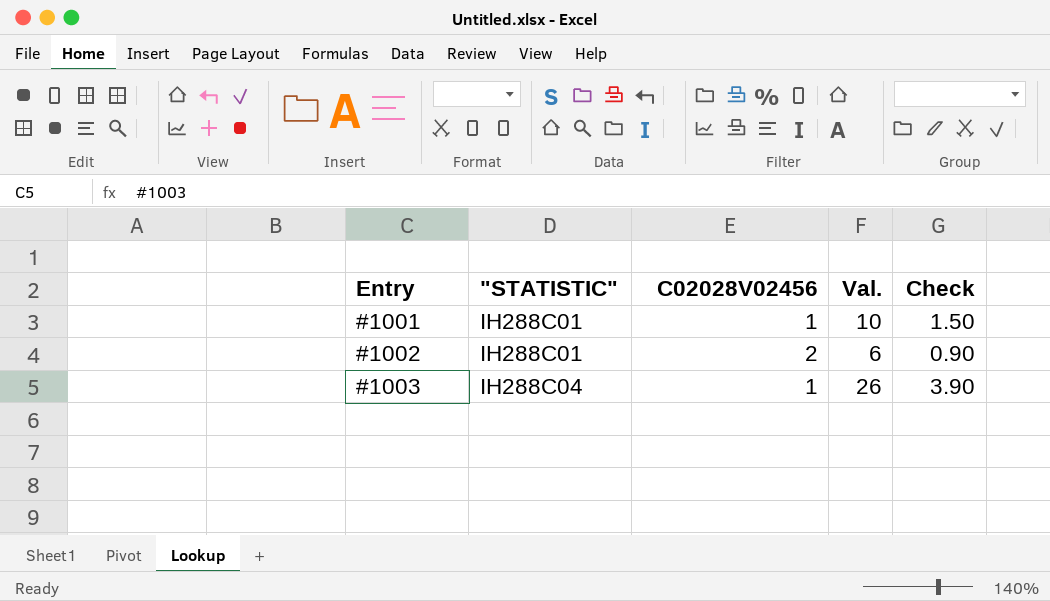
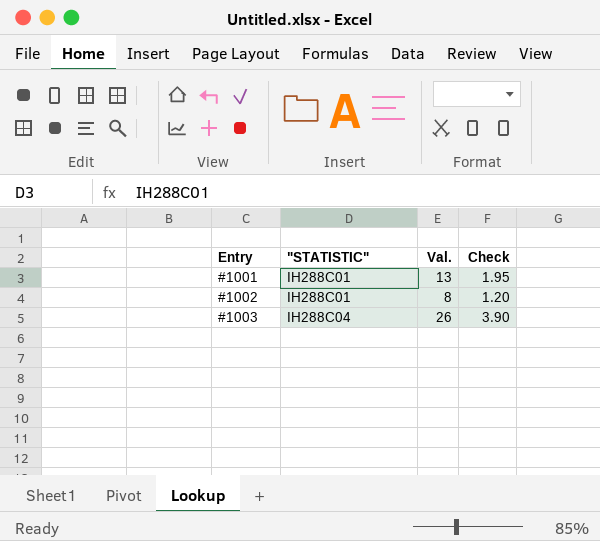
column C02028V02456 | position: 3 -> none
#1001 | Val.: 10 -> 13
#1001 | Check: 1.50 -> 1.95
#1002 | Val.: 6 -> 8
#1002 | Check: 0.90 -> 1.20

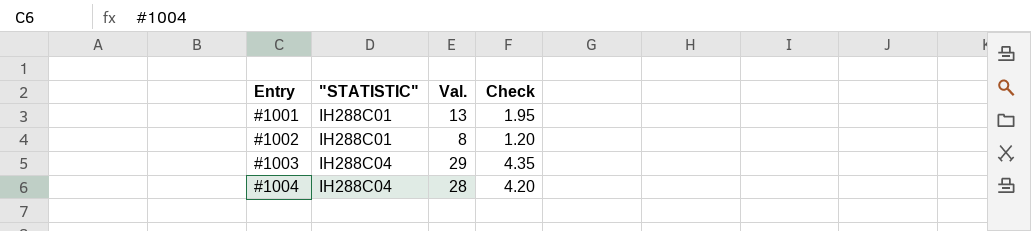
#1003 | Val.: 26 -> 29
#1003 | Check: 3.90 -> 4.35
row #1004: none -> IH288C04 | 28 | 4.20

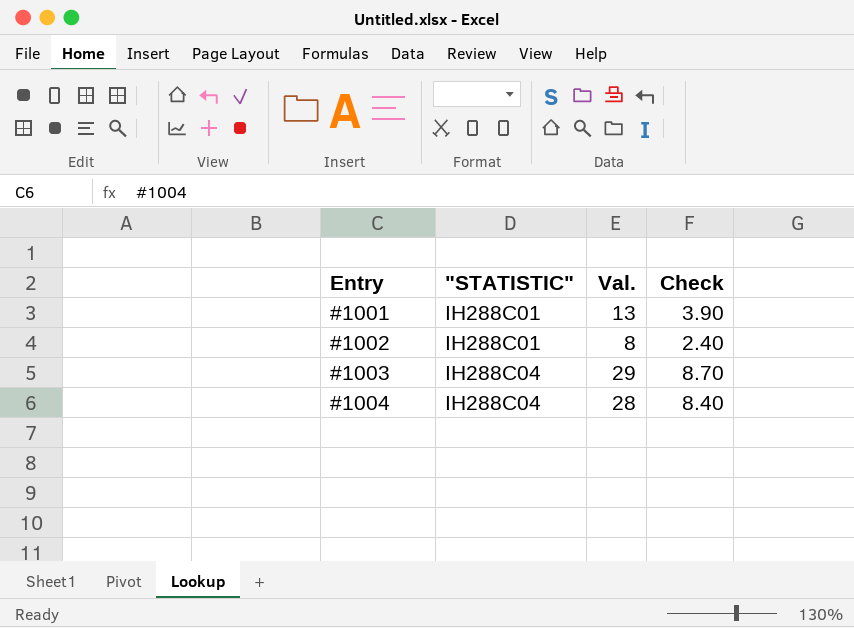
column Check | formula: [Val.] * 0.15 -> [Val.] * 0.3

